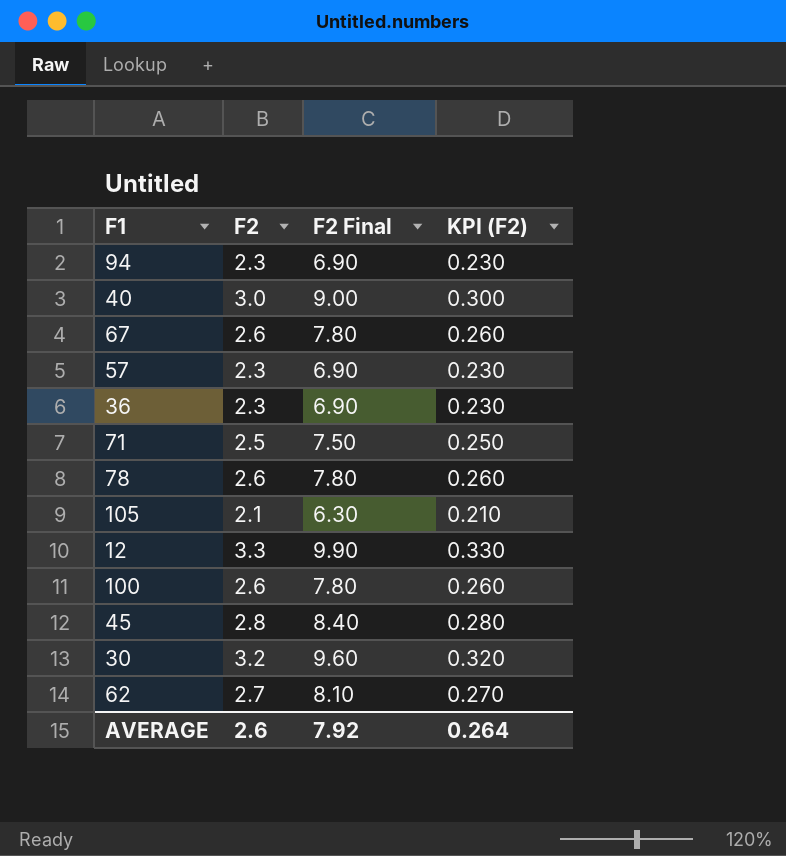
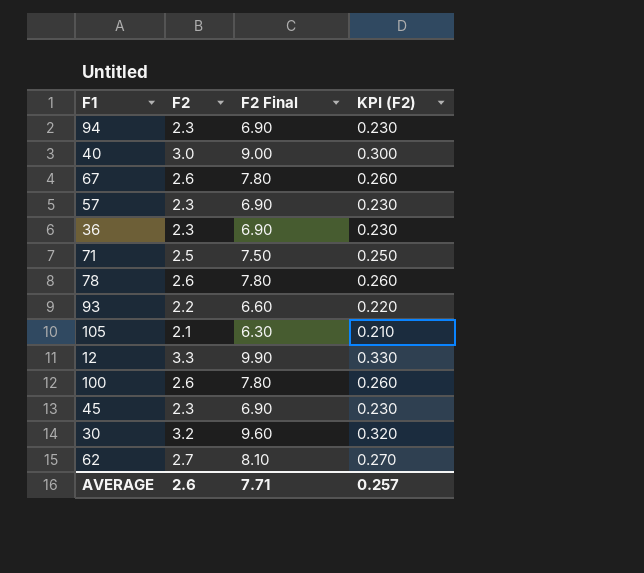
row 93: none -> 2.2 | 6.60 | 0.220
45 | F2: 2.8 -> 2.3
45 | F2 Final: 8.40 -> 6.90
45 | KPI (F2): 0.280 -> 0.230
AVERAGE | F2 Final: 7.92 -> 7.71
AVERAGE | KPI (F2): 0.264 -> 0.257

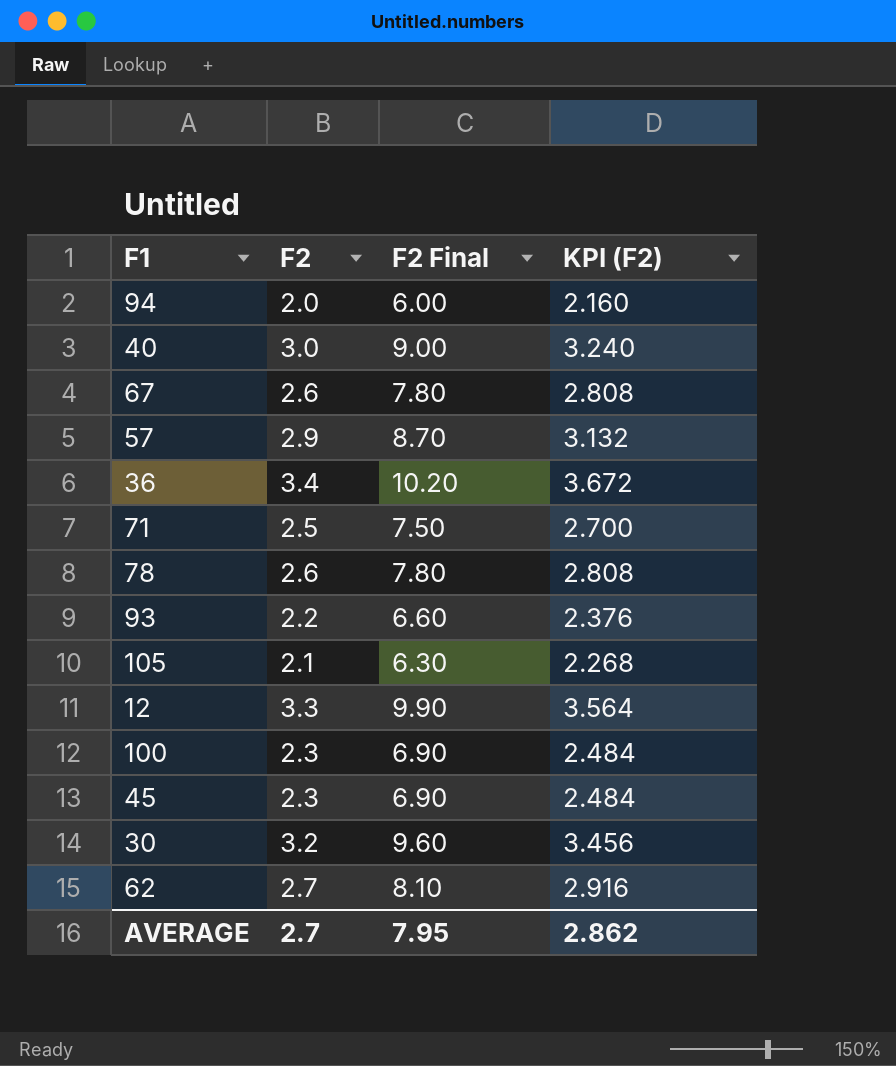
column KPI (F2) | formula: [F2] * 0.1 -> [F2] * 1.08
94 | F2: 2.3 -> 2.0
94 | F2 Final: 6.90 -> 6.00
57 | F2: 2.3 -> 2.9
57 | F2 Final: 6.90 -> 8.70
36 | F2: 2.3 -> 3.4
36 | F2 Final: 6.90 -> 10.20
100 | F2: 2.6 -> 2.3
100 | F2 Final: 7.80 -> 6.90
AVERAGE | F2: 2.6 -> 2.7
AVERAGE | F2 Final: 7.71 -> 7.95
AVERAGE | KPI (F2): 0.257 -> 2.862

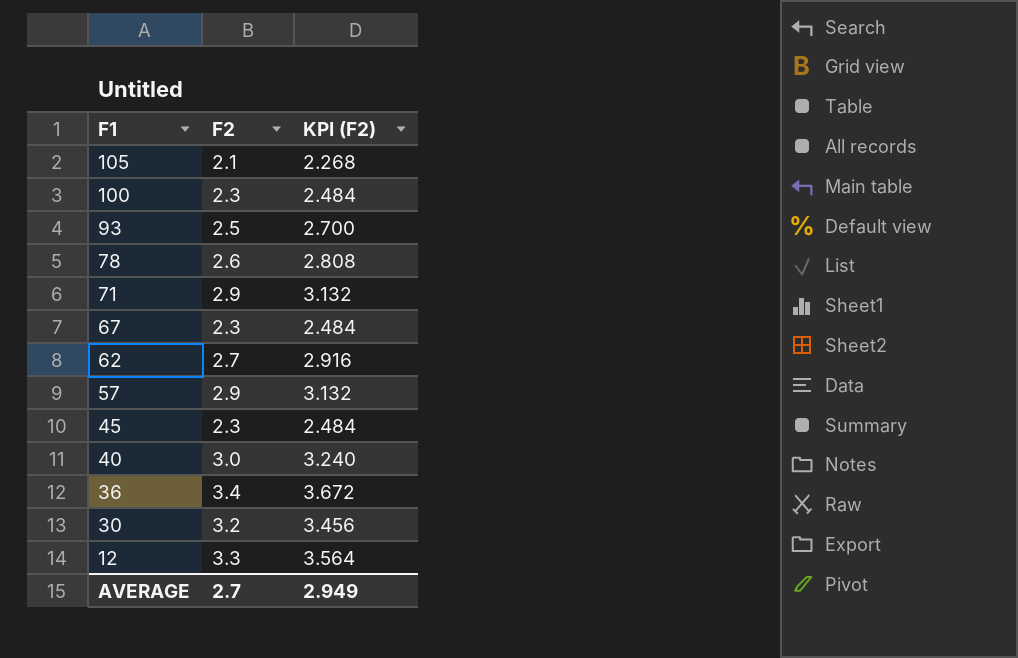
row order: none -> F1 descending
column F2 Final | formula: [F2] * 3 -> none
row 94: 2.0 | 6.00 | 2.160 -> none
93 | F2: 2.2 -> 2.5
93 | KPI (F2): 2.376 -> 2.700
71 | F2: 2.5 -> 2.9
71 | KPI (F2): 2.700 -> 3.132
67 | F2: 2.6 -> 2.3
67 | KPI (F2): 2.808 -> 2.484
AVERAGE | KPI (F2): 2.862 -> 2.949

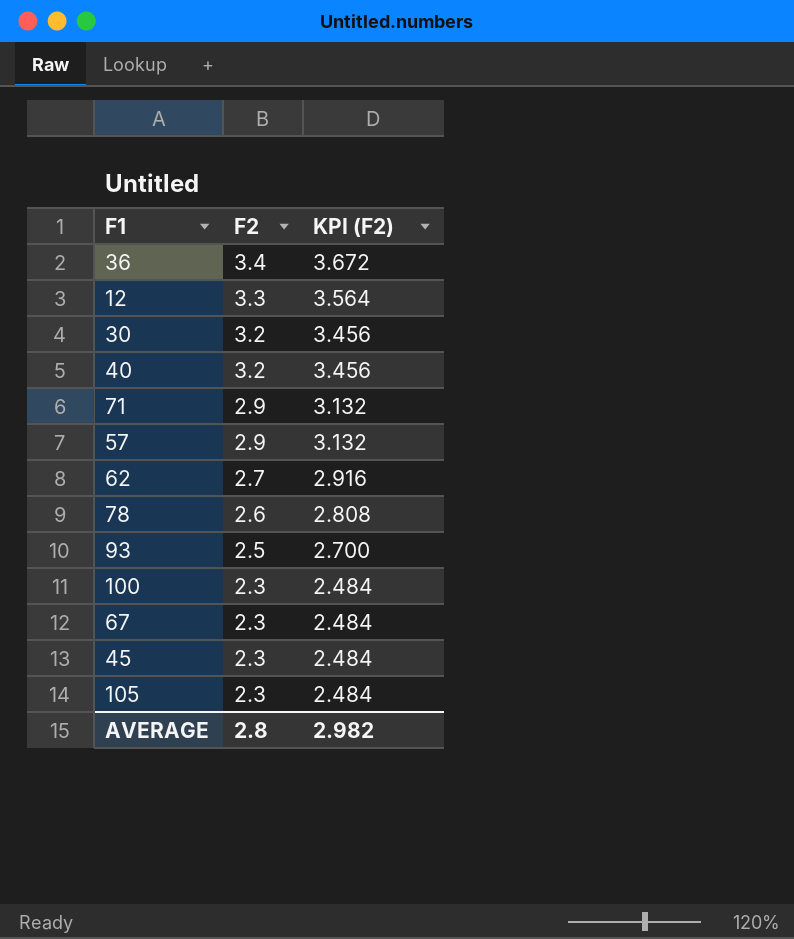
row order: F1 descending -> F2 descending
40 | F2: 3.0 -> 3.2
40 | KPI (F2): 3.240 -> 3.456
105 | F2: 2.1 -> 2.3
105 | KPI (F2): 2.268 -> 2.484
AVERAGE | F2: 2.7 -> 2.8
AVERAGE | KPI (F2): 2.949 -> 2.982

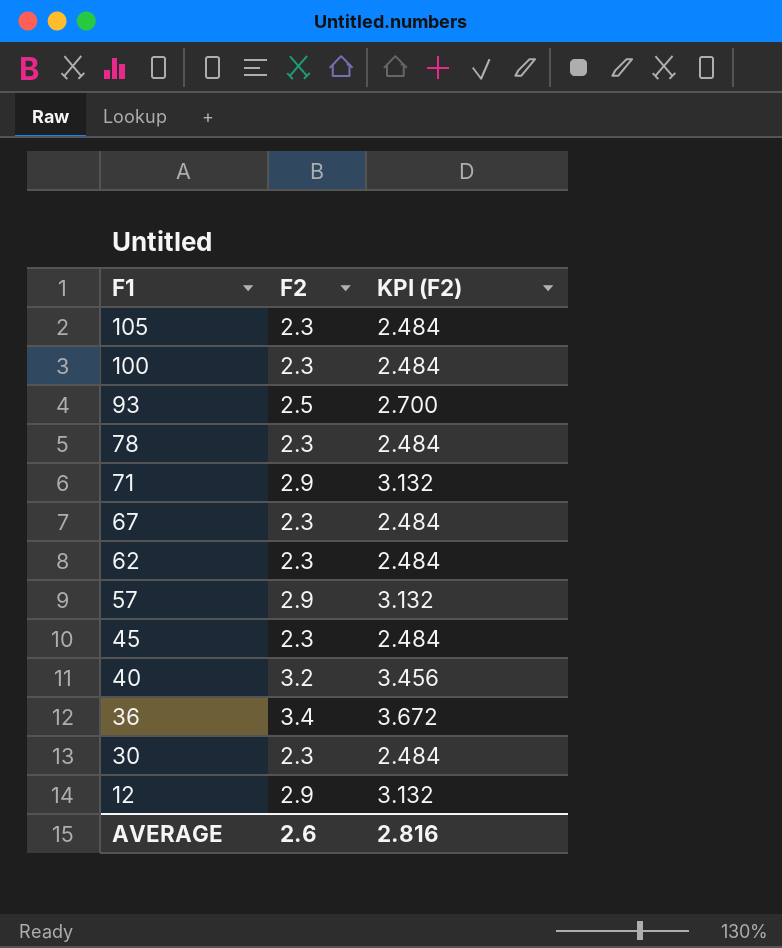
row order: F2 descending -> F1 descending
78 | F2: 2.6 -> 2.3
78 | KPI (F2): 2.808 -> 2.484
62 | F2: 2.7 -> 2.3
62 | KPI (F2): 2.916 -> 2.484
30 | F2: 3.2 -> 2.3
30 | KPI (F2): 3.456 -> 2.484
12 | F2: 3.3 -> 2.9
12 | KPI (F2): 3.564 -> 3.132
AVERAGE | F2: 2.8 -> 2.6
AVERAGE | KPI (F2): 2.982 -> 2.816

